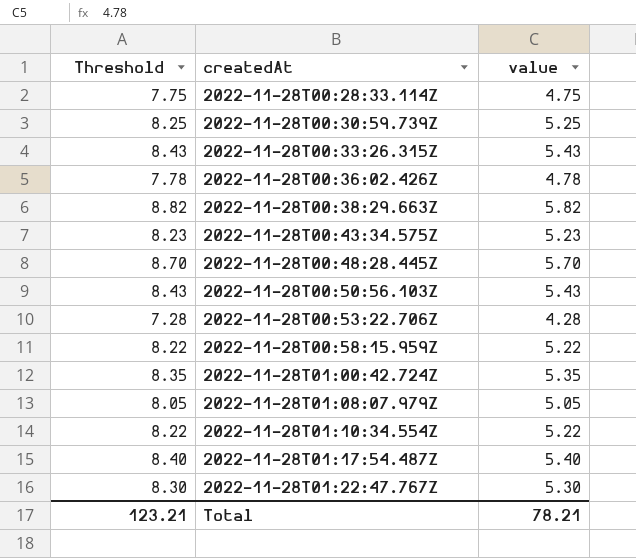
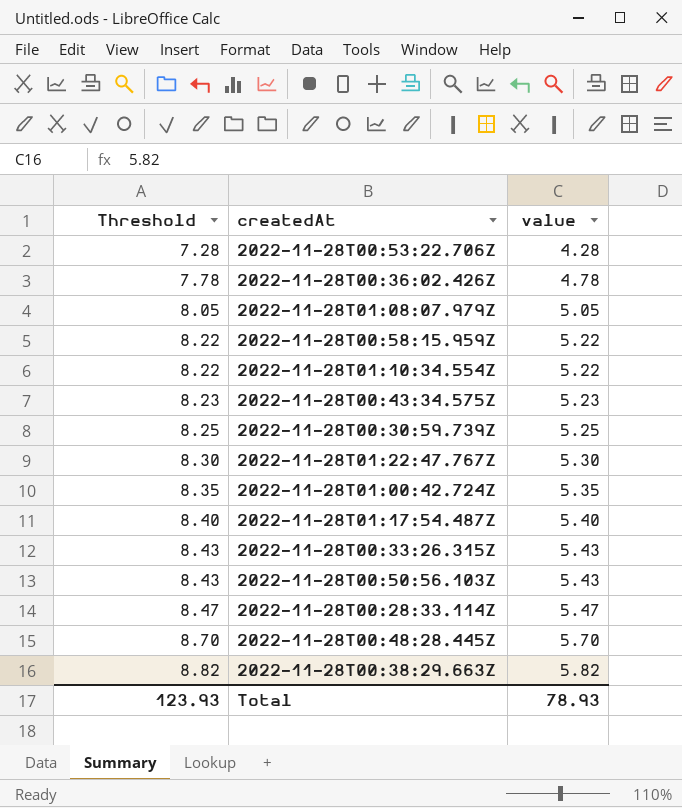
row order: createdAt ascending -> Threshold ascending
2022-11-28T00:28:33.114Z | Threshold: 7.75 -> 8.47
2022-11-28T00:28:33.114Z | value: 4.75 -> 5.47
Total | Threshold: 123.21 -> 123.93
Total | value: 78.21 -> 78.93

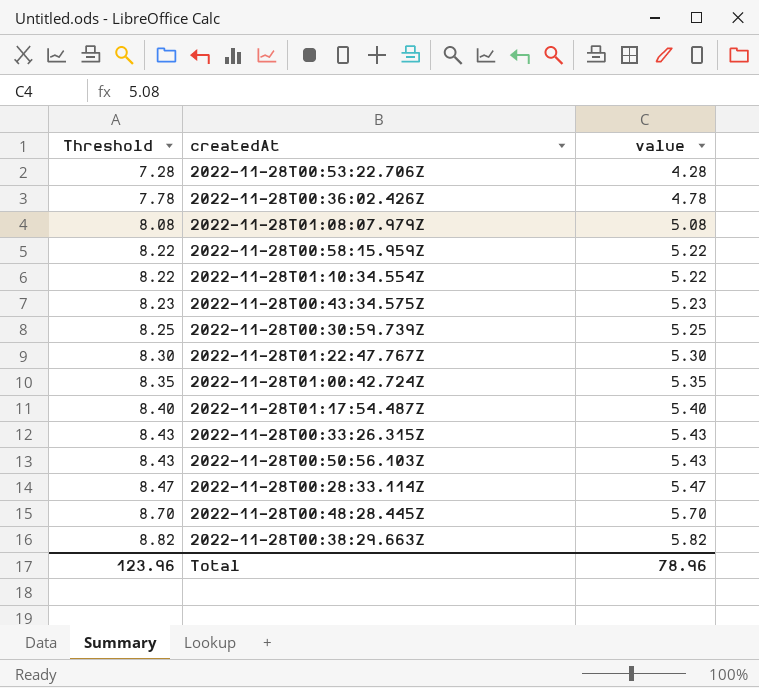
2022-11-28T01:08:07.979Z | Threshold: 8.05 -> 8.08
2022-11-28T01:08:07.979Z | value: 5.05 -> 5.08
Total | Threshold: 123.93 -> 123.96
Total | value: 78.93 -> 78.96

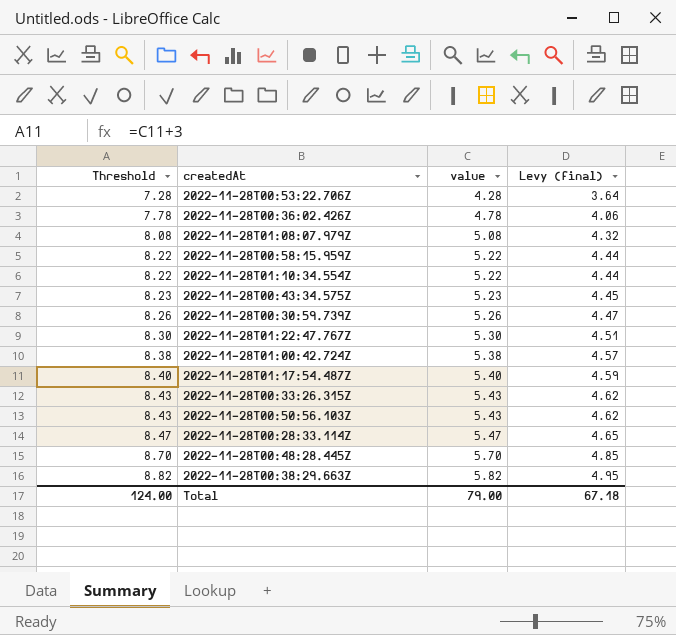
column Levy (final) | formula: none -> [value] * 0.85
2022-11-28T00:30:59.739Z | Threshold: 8.25 -> 8.26
2022-11-28T00:30:59.739Z | value: 5.25 -> 5.26
2022-11-28T01:00:42.724Z | Threshold: 8.35 -> 8.38
2022-11-28T01:00:42.724Z | value: 5.35 -> 5.38
Total | Threshold: 123.96 -> 124.00
Total | value: 78.96 -> 79.00

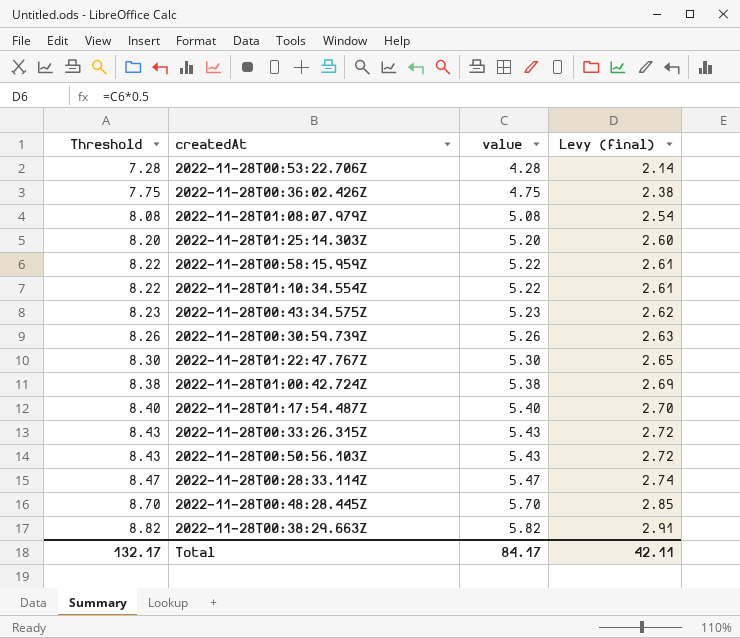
column Levy (final) | formula: [value] * 0.85 -> [value] * 0.5
2022-11-28T00:36:02.426Z | Threshold: 7.78 -> 7.75
2022-11-28T00:36:02.426Z | value: 4.78 -> 4.75
row 2022-11-28T01:25:14.303Z: none -> 8.20 | 5.20 | 2.60
Total | Threshold: 124.00 -> 132.17
Total | value: 79.00 -> 84.17
Total | Levy (final): 67.18 -> 42.11

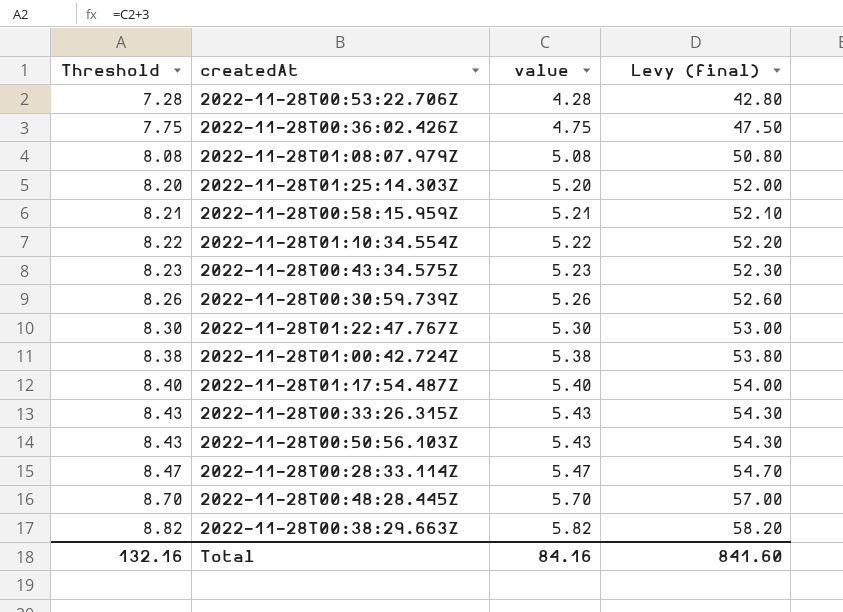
column Levy (final) | formula: [value] * 0.5 -> [value] * 10
2022-11-28T00:58:15.959Z | Threshold: 8.22 -> 8.21
2022-11-28T00:58:15.959Z | value: 5.22 -> 5.21
Total | Threshold: 132.17 -> 132.16
Total | value: 84.17 -> 84.16
Total | Levy (final): 42.11 -> 841.60

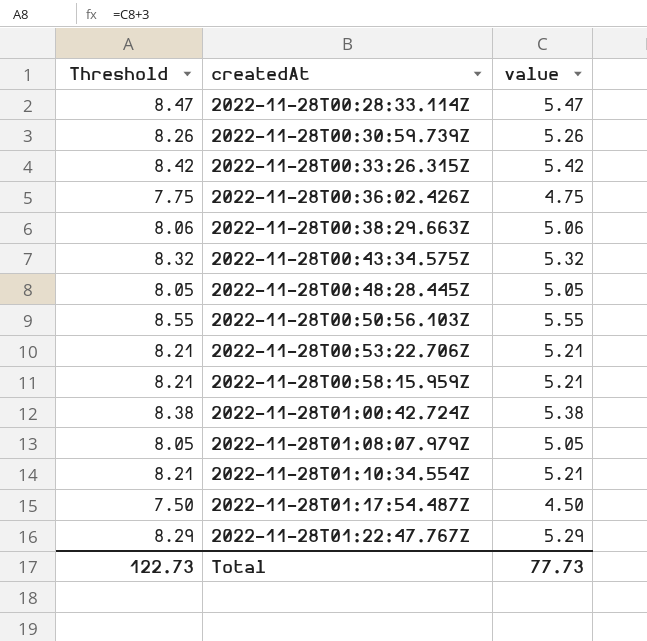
row order: Threshold ascending -> createdAt ascending
column Levy (final) | formula: [value] * 10 -> none
row 2022-11-28T01:25:14.303Z: 8.20 | 5.20 | 52.00 -> none
2022-11-28T00:33:26.315Z | Threshold: 8.43 -> 8.42
2022-11-28T00:33:26.315Z | value: 5.43 -> 5.42
2022-11-28T00:38:29.663Z | Threshold: 8.82 -> 8.06
2022-11-28T00:38:29.663Z | value: 5.82 -> 5.06
2022-11-28T00:43:34.575Z | Threshold: 8.23 -> 8.32
2022-11-28T00:43:34.575Z | value: 5.23 -> 5.32
2022-11-28T00:48:28.445Z | Threshold: 8.70 -> 8.05
2022-11-28T00:48:28.445Z | value: 5.70 -> 5.05
2022-11-28T00:50:56.103Z | Threshold: 8.43 -> 8.55
2022-11-28T00:50:56.103Z | value: 5.43 -> 5.55
2022-11-28T00:53:22.706Z | Threshold: 7.28 -> 8.21
2022-11-28T00:53:22.706Z | value: 4.28 -> 5.21
2022-11-28T01:08:07.979Z | Threshold: 8.08 -> 8.05
2022-11-28T01:08:07.979Z | value: 5.08 -> 5.05
2022-11-28T01:10:34.554Z | Threshold: 8.22 -> 8.21
2022-11-28T01:10:34.554Z | value: 5.22 -> 5.21
2022-11-28T01:17:54.487Z | Threshold: 8.40 -> 7.50
2022-11-28T01:17:54.487Z | value: 5.40 -> 4.50
2022-11-28T01:22:47.767Z | Threshold: 8.30 -> 8.29
2022-11-28T01:22:47.767Z | value: 5.30 -> 5.29
Total | Threshold: 132.16 -> 122.73
Total | value: 84.16 -> 77.73

